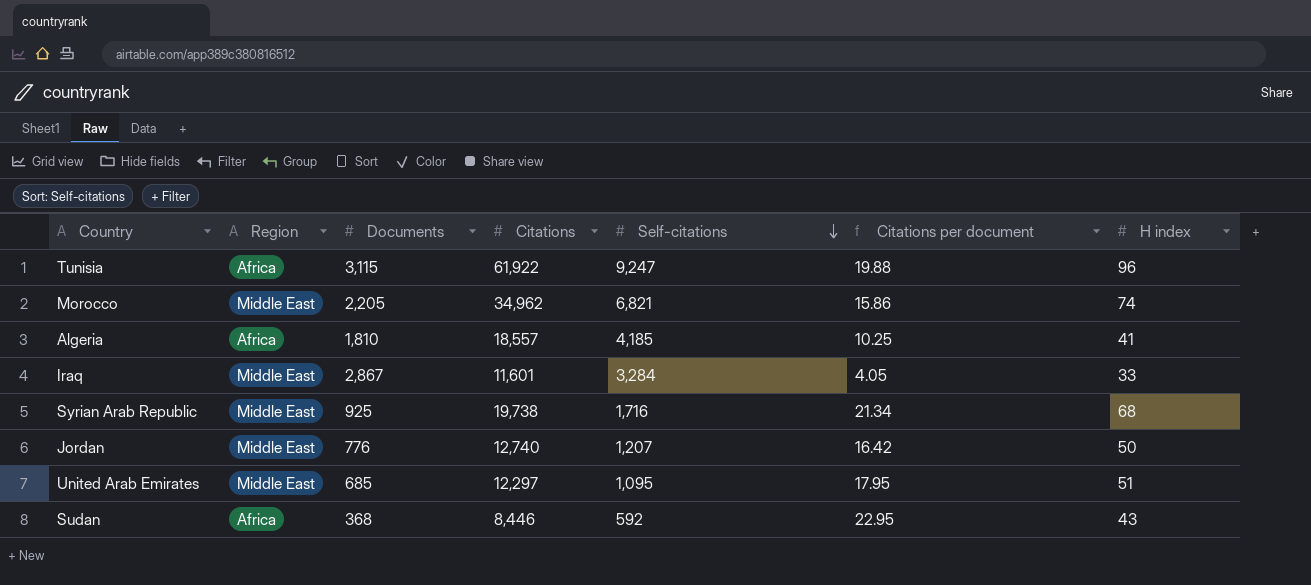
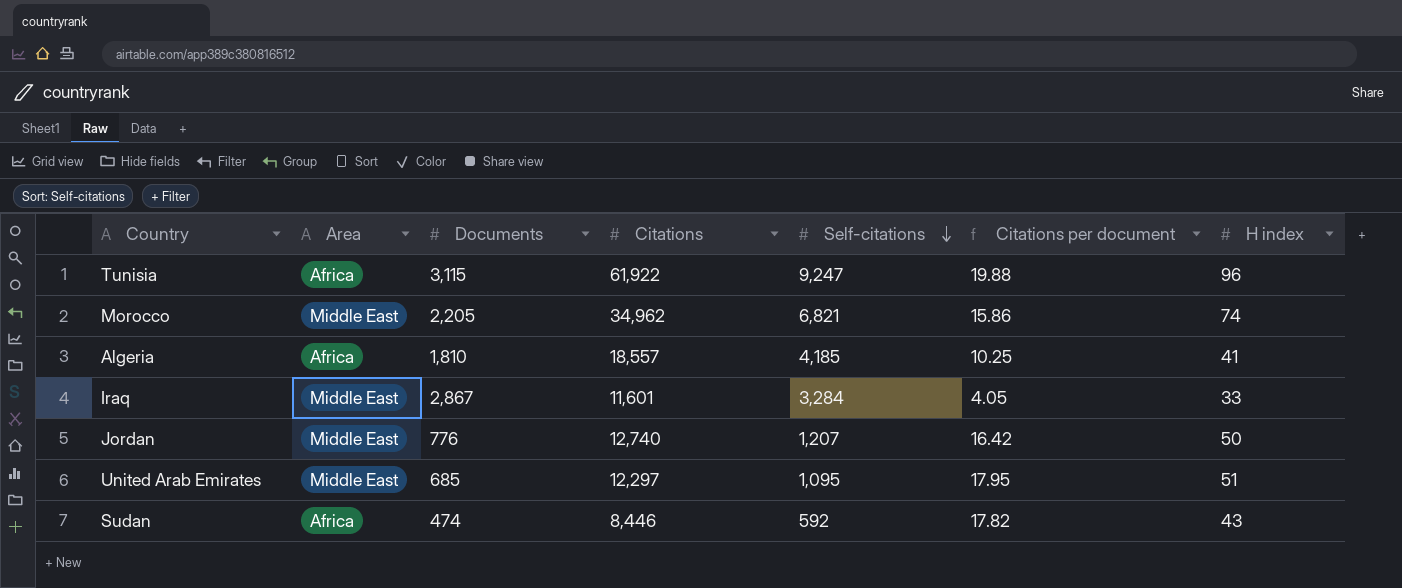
column name: Region -> Area
row Syrian Arab Republic: Middle East | 925 | 19,738 | 1,716 | 21.34 | 68 -> none
Sudan | Documents: 368 -> 474
Sudan | Citations per document: 22.95 -> 17.82

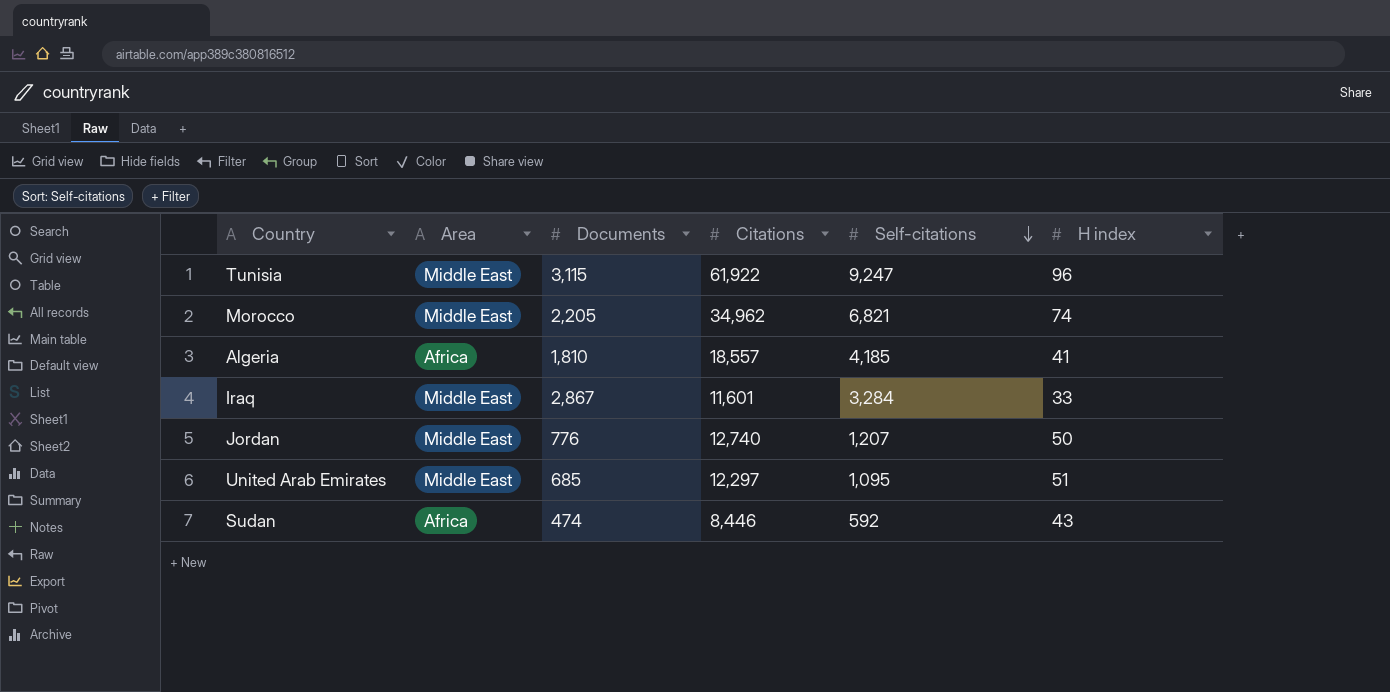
column Citations per document | formula: [Citations] / [Documents] -> none
Tunisia | Area: Africa -> Middle East

